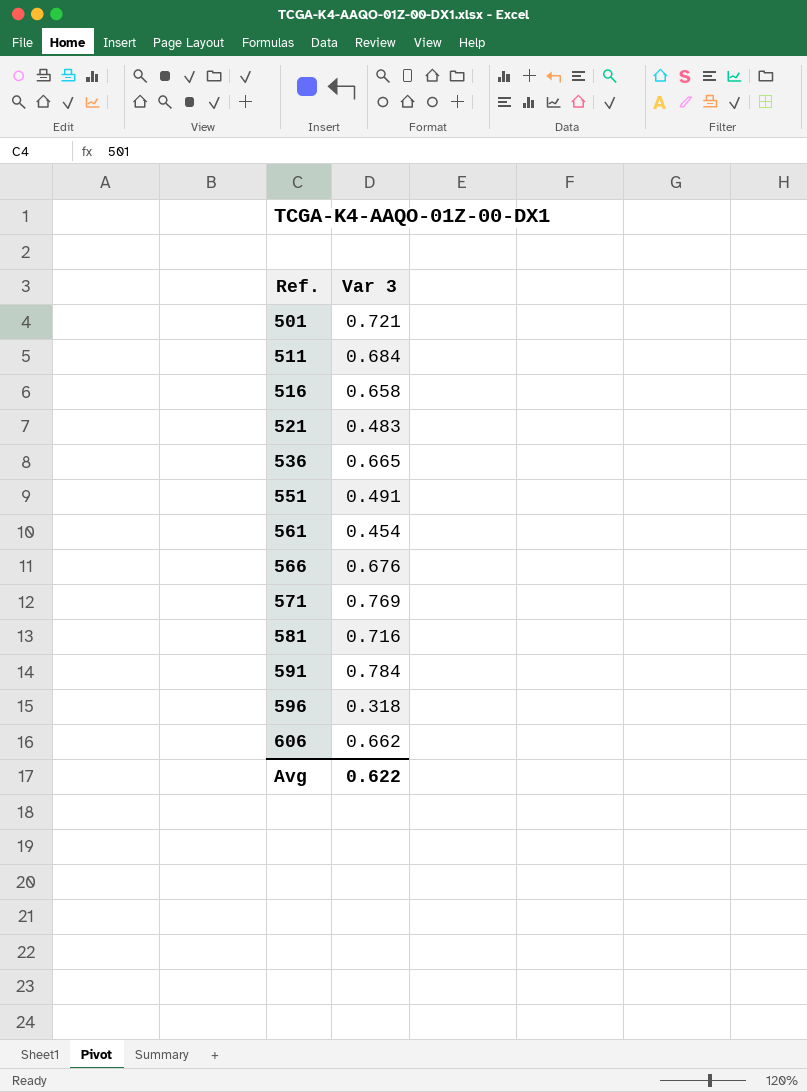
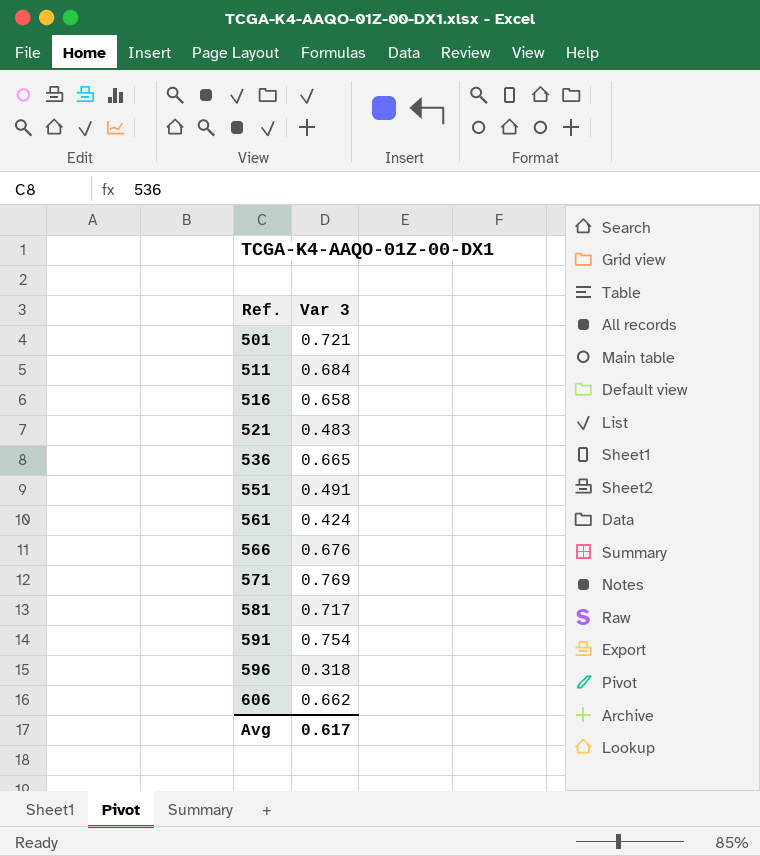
561 | Var 3: 0.454 -> 0.424
581 | Var 3: 0.716 -> 0.717
591 | Var 3: 0.784 -> 0.754
Avg | Var 3: 0.622 -> 0.617

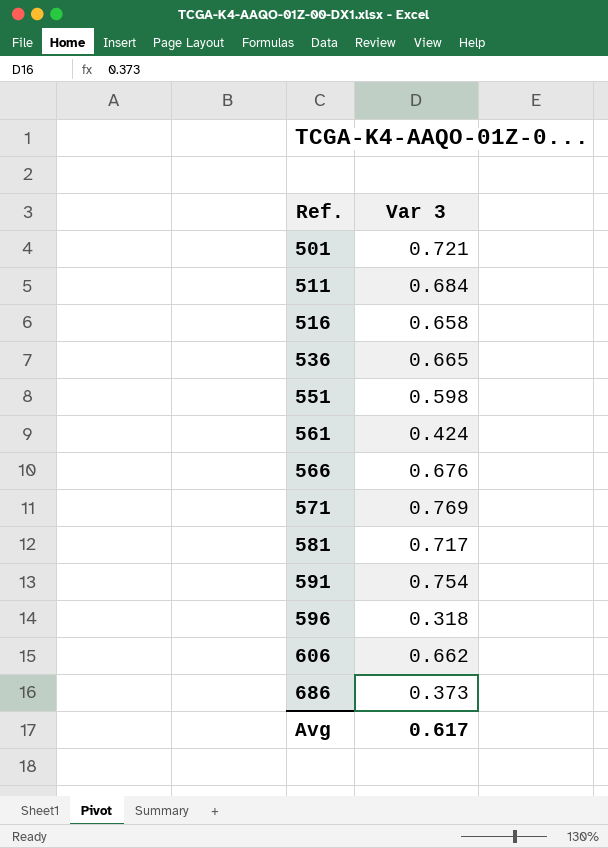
row 521: 0.483 -> none
551 | Var 3: 0.491 -> 0.598
row 686: none -> 0.373

